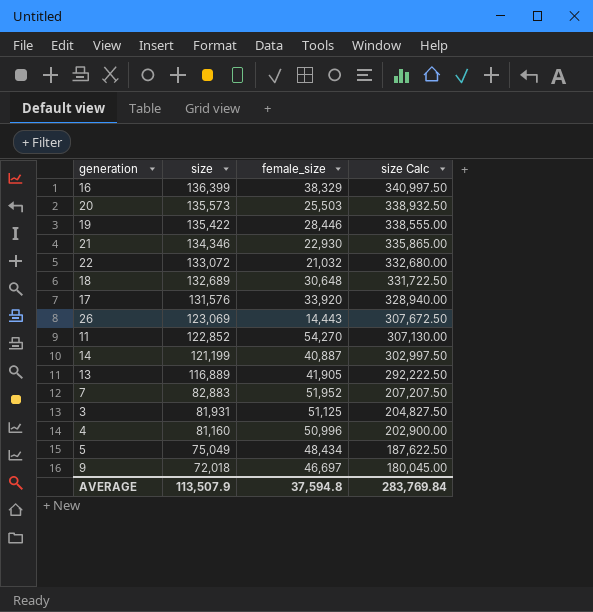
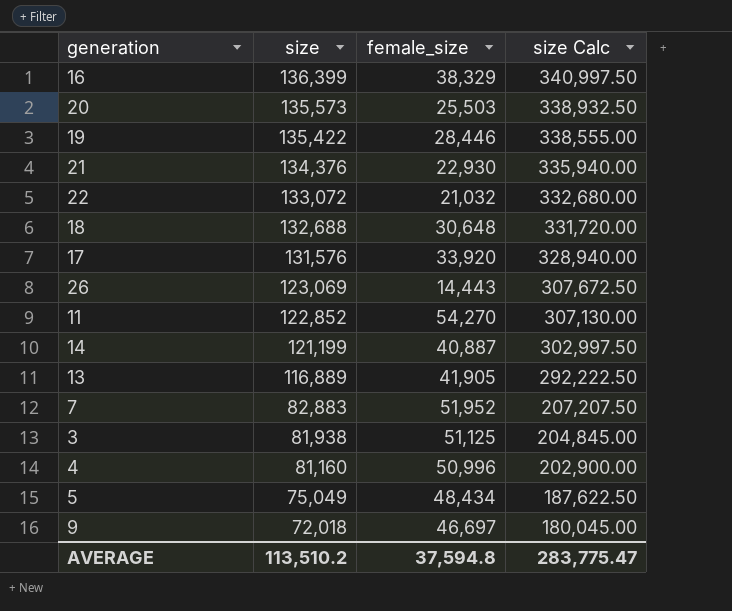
21 | size: 134,346 -> 134,376
21 | size Calc: 335,865.00 -> 335,940.00
18 | size: 132,689 -> 132,688
18 | size Calc: 331,722.50 -> 331,720.00
3 | size: 81,931 -> 81,938
3 | size Calc: 204,827.50 -> 204,845.00
AVERAGE | size: 113,507.9 -> 113,510.2
AVERAGE | size Calc: 283,769.84 -> 283,775.47

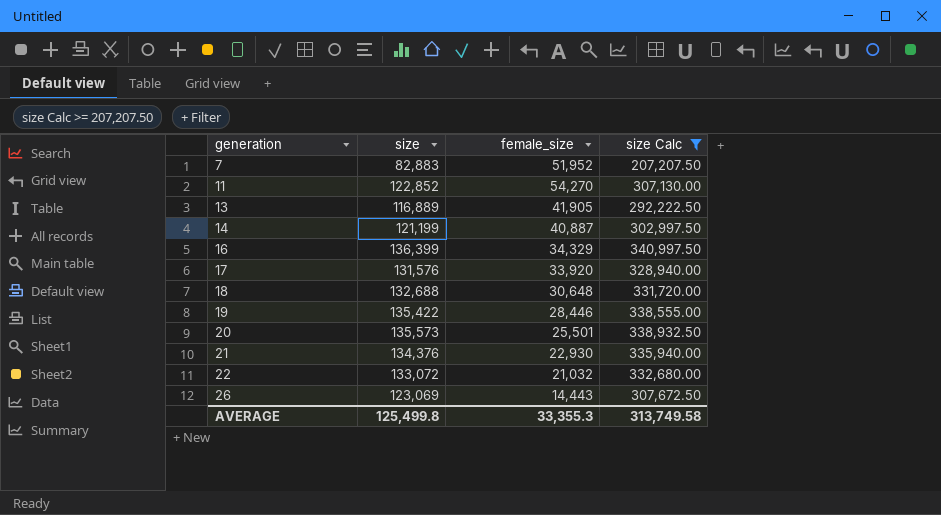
filter: none -> size Calc >= 207,207.50
row order: size descending -> generation ascending
16 | female_size: 38,329 -> 34,329
20 | female_size: 25,503 -> 25,501
AVERAGE | size: 113,510.2 -> 125,499.8
AVERAGE | female_size: 37,594.8 -> 33,355.3
AVERAGE | size Calc: 283,775.47 -> 313,749.58

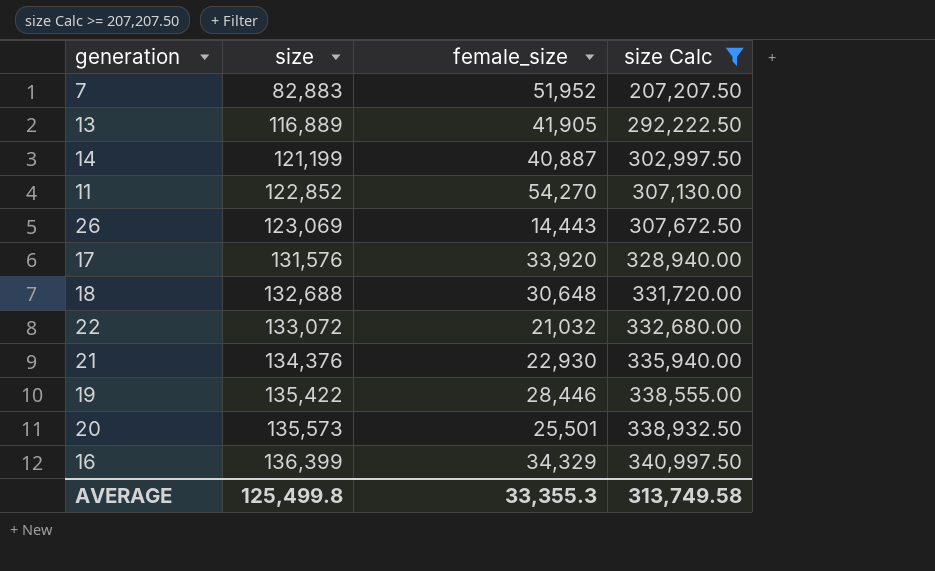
row order: generation ascending -> size ascending

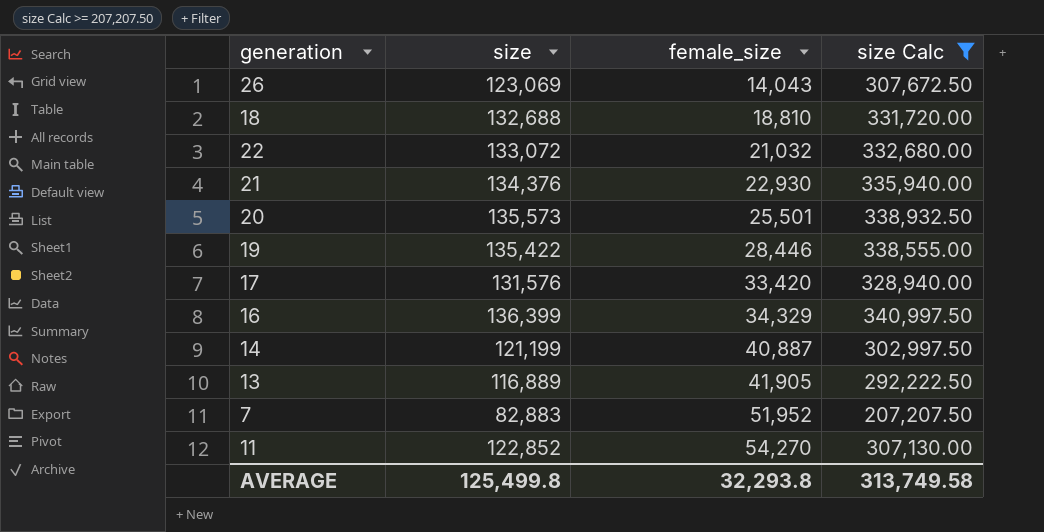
row order: size ascending -> female_size ascending
26 | female_size: 14,443 -> 14,043
18 | female_size: 30,648 -> 18,810
17 | female_size: 33,920 -> 33,420
AVERAGE | female_size: 33,355.3 -> 32,293.8

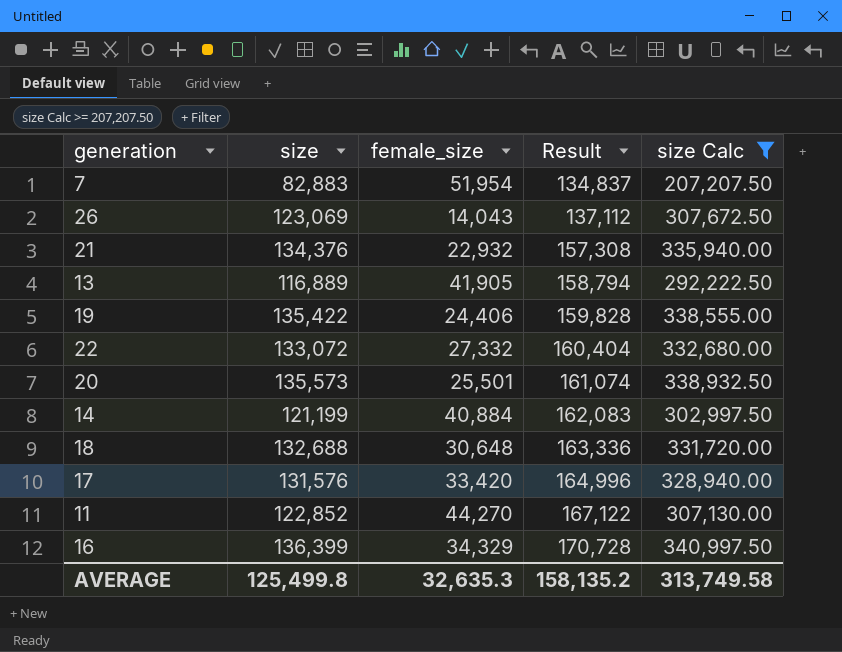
row order: female_size ascending -> Result ascending
column Result | formula: none -> [size] + [female_size]
7 | female_size: 51,952 -> 51,954
21 | female_size: 22,930 -> 22,932
19 | female_size: 28,446 -> 24,406
22 | female_size: 21,032 -> 27,332
14 | female_size: 40,887 -> 40,884
18 | female_size: 18,810 -> 30,648
11 | female_size: 54,270 -> 44,270
AVERAGE | female_size: 32,293.8 -> 32,635.3

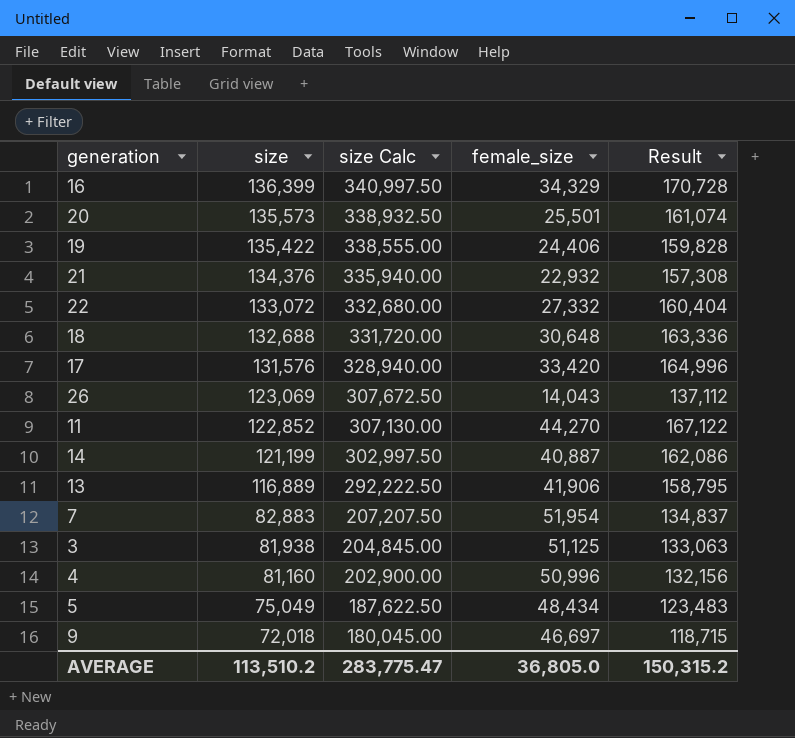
filter: size Calc >= 207,207.50 -> none
row order: Result ascending -> size descending
column size Calc | position: 5 -> 3
14 | female_size: 40,884 -> 40,887
14 | Result: 162,083 -> 162,086
13 | female_size: 41,905 -> 41,906
13 | Result: 158,794 -> 158,795
AVERAGE | size: 125,499.8 -> 113,510.2
AVERAGE | size Calc: 313,749.58 -> 283,775.47
AVERAGE | female_size: 32,635.3 -> 36,805.0
AVERAGE | Result: 158,135.2 -> 150,315.2

